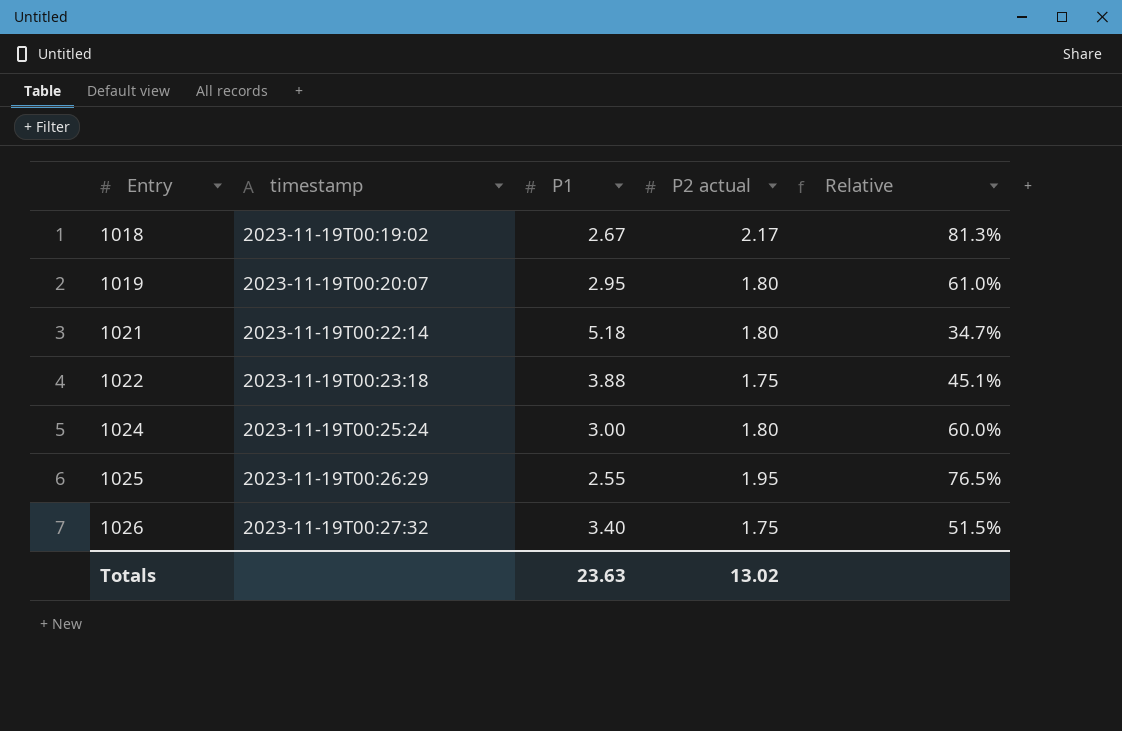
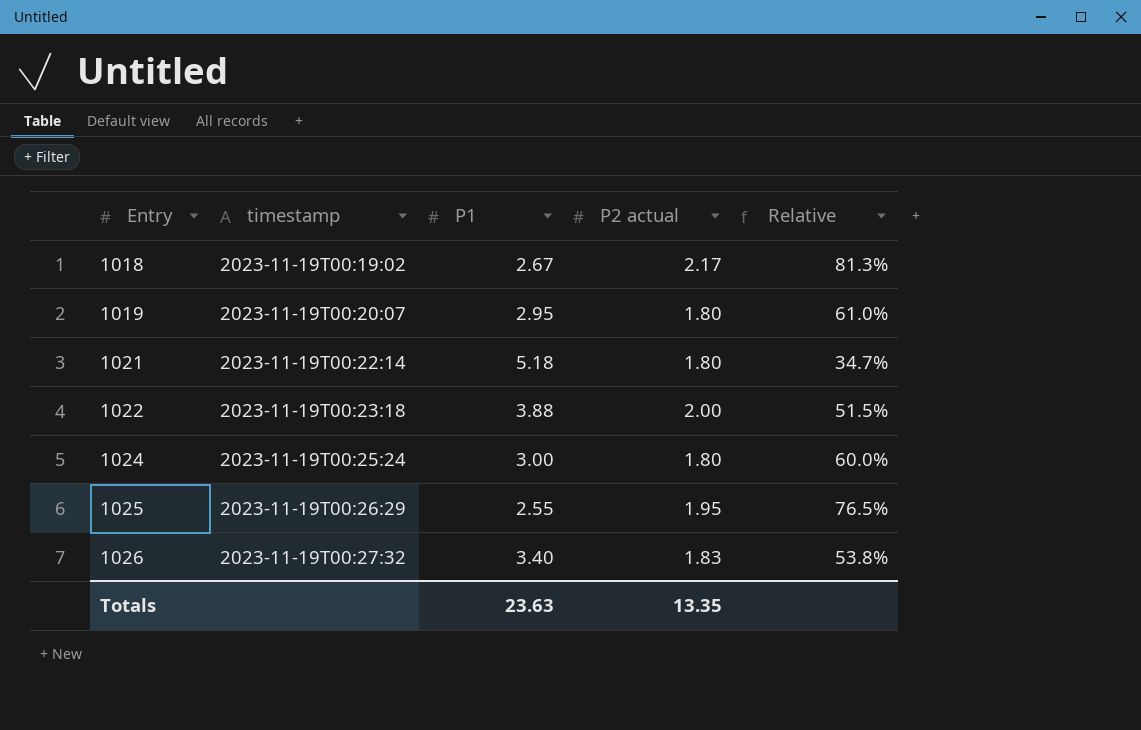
1022 | P2 actual: 1.75 -> 2.00
1022 | Relative: 45.1% -> 51.5%
1026 | P2 actual: 1.75 -> 1.83
1026 | Relative: 51.5% -> 53.8%
Totals | P2 actual: 13.02 -> 13.35

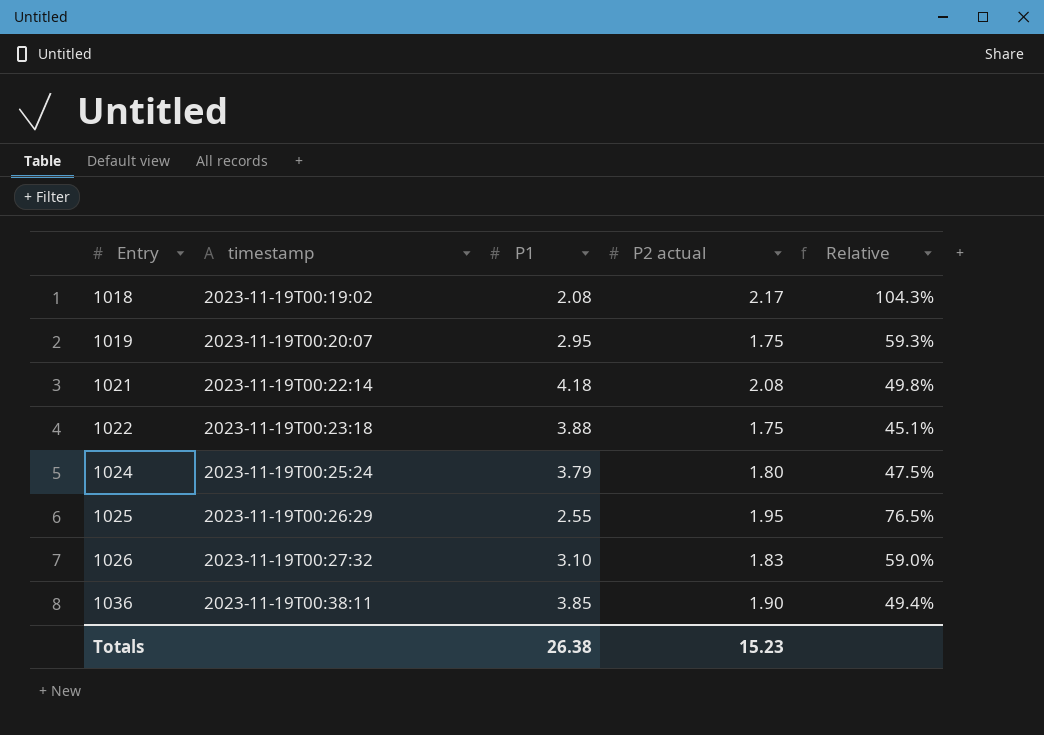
1018 | P1: 2.67 -> 2.08
1018 | Relative: 81.3% -> 104.3%
1019 | P2 actual: 1.80 -> 1.75
1019 | Relative: 61.0% -> 59.3%
1021 | P1: 5.18 -> 4.18
1021 | P2 actual: 1.80 -> 2.08
1021 | Relative: 34.7% -> 49.8%
1022 | P2 actual: 2.00 -> 1.75
1022 | Relative: 51.5% -> 45.1%
1024 | P1: 3.00 -> 3.79
1024 | Relative: 60.0% -> 47.5%
1026 | P1: 3.40 -> 3.10
1026 | Relative: 53.8% -> 59.0%
row 1036: none -> 2023-11-19T00:38:11 | 3.85 | 1.90 | 49.4%
Totals | P1: 23.63 -> 26.38
Totals | P2 actual: 13.35 -> 15.23

